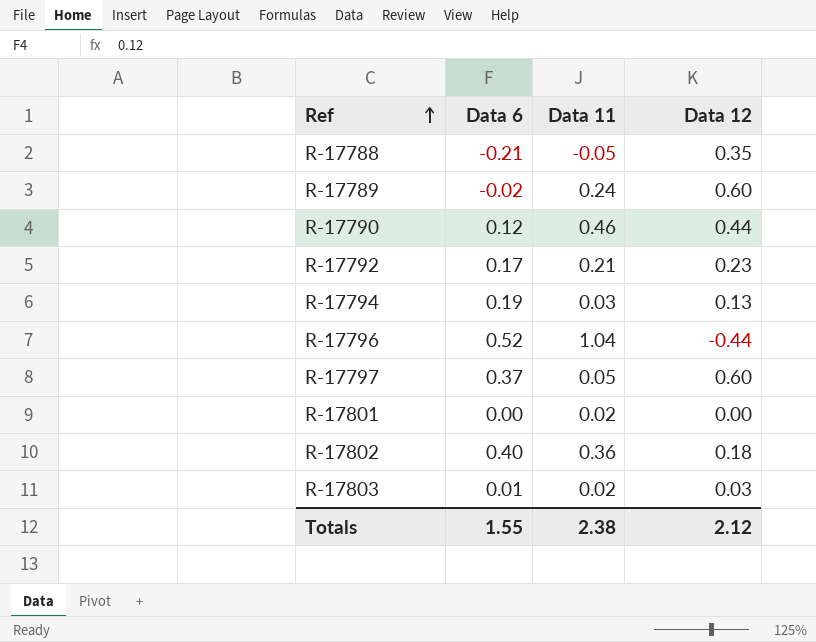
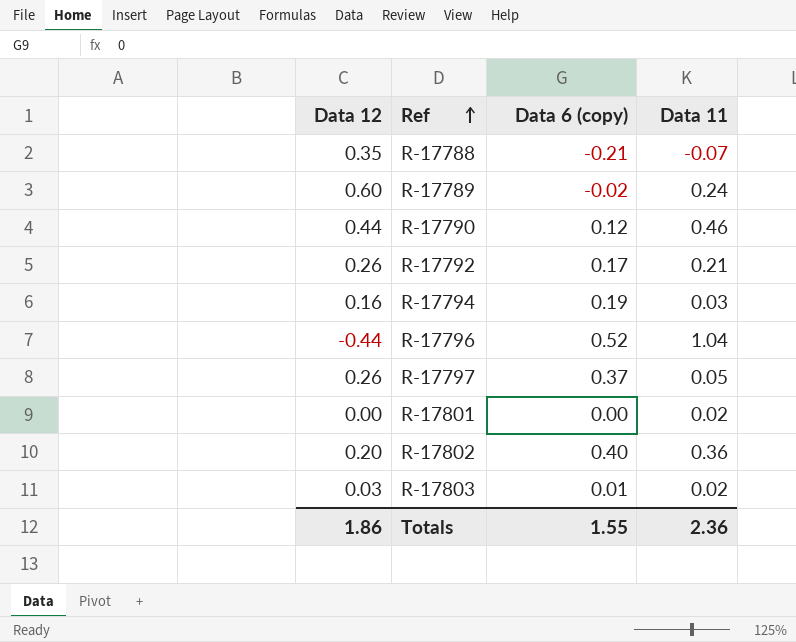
column Data 12 | position: 4 -> 1
column name: Data 6 -> Data 6 (copy)
R-17788 | Data 11: -0.05 -> -0.07
R-17792 | Data 12: 0.23 -> 0.26
R-17794 | Data 12: 0.13 -> 0.16
R-17797 | Data 12: 0.60 -> 0.26
R-17802 | Data 12: 0.18 -> 0.20
Totals | Data 12: 2.12 -> 1.86
Totals | Data 11: 2.38 -> 2.36

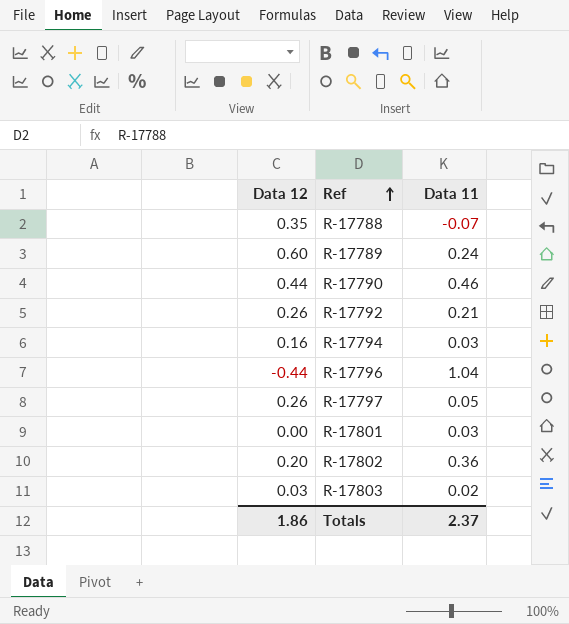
column Data 6 (copy) | position: 3 -> none
R-17801 | Data 11: 0.02 -> 0.03
Totals | Data 11: 2.36 -> 2.37

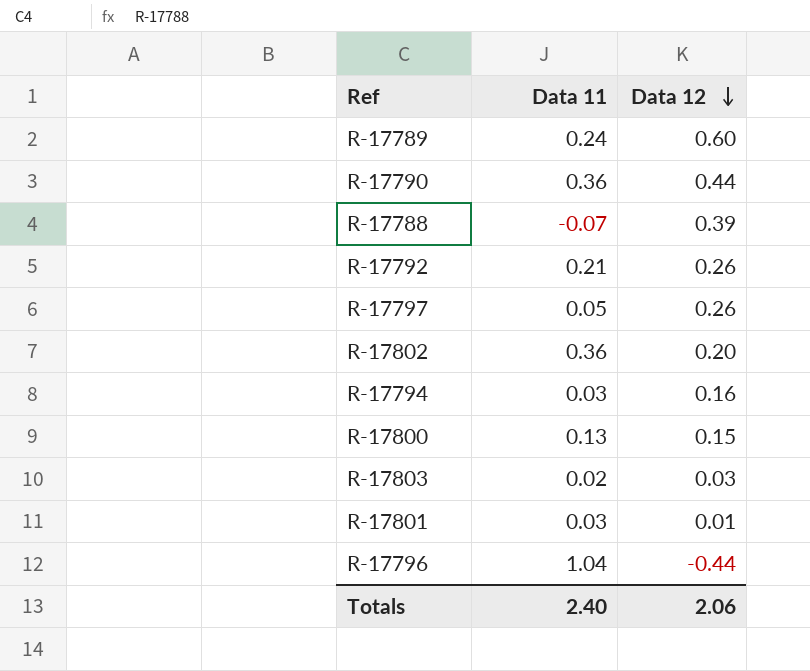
row order: Ref ascending -> Data 12 descending
column Data 12 | position: 1 -> 3
R-17790 | Data 11: 0.46 -> 0.36
R-17788 | Data 12: 0.35 -> 0.39
row R-17800: none -> 0.13 | 0.15
R-17801 | Data 12: 0.00 -> 0.01
Totals | Data 11: 2.37 -> 2.40
Totals | Data 12: 1.86 -> 2.06

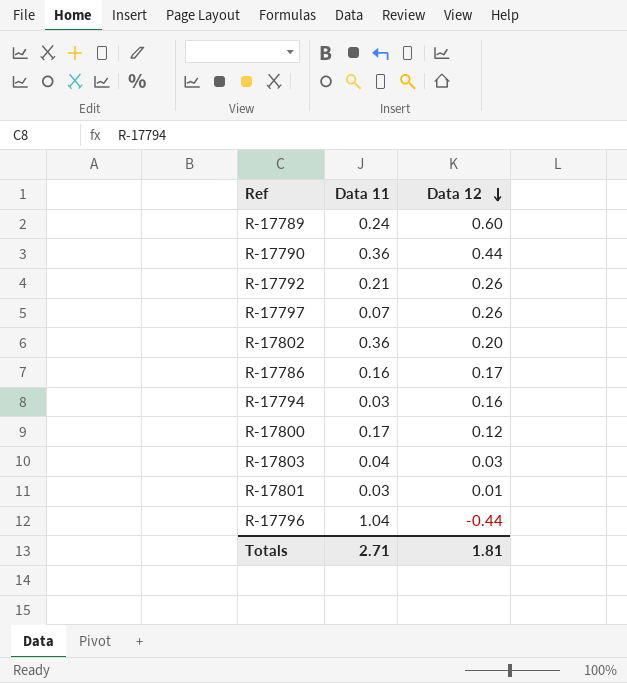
row R-17788: -0.07 | 0.39 -> none
R-17797 | Data 11: 0.05 -> 0.07
row R-17786: none -> 0.16 | 0.17
R-17800 | Data 11: 0.13 -> 0.17
R-17800 | Data 12: 0.15 -> 0.12
R-17803 | Data 11: 0.02 -> 0.04
Totals | Data 11: 2.40 -> 2.71
Totals | Data 12: 2.06 -> 1.81

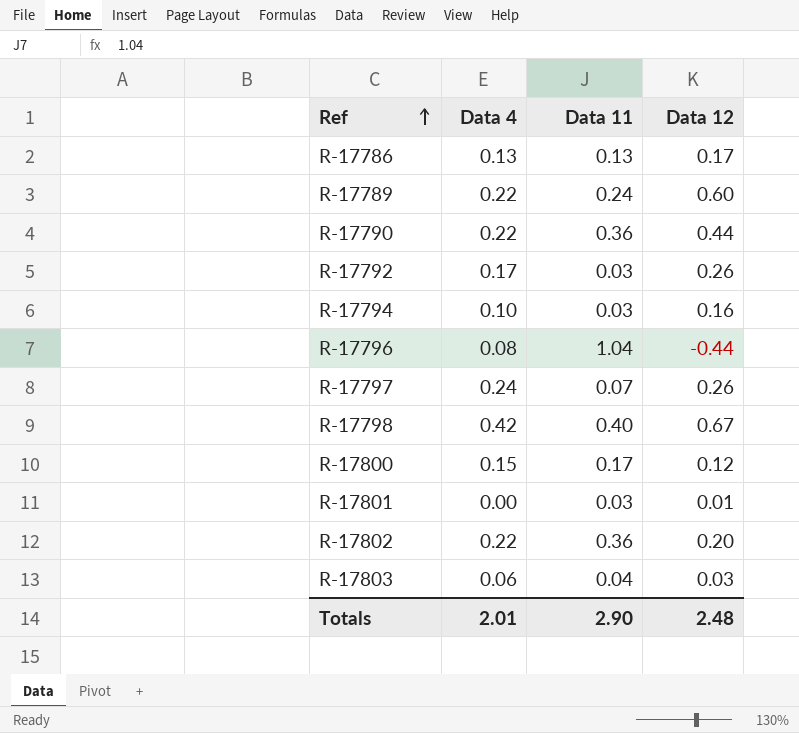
row order: Data 12 descending -> Ref ascending
column Data 4 | position: none -> 2
R-17786 | Data 11: 0.16 -> 0.13
R-17792 | Data 11: 0.21 -> 0.03
row R-17798: none -> 0.42 | 0.40 | 0.67
Totals | Data 11: 2.71 -> 2.90
Totals | Data 12: 1.81 -> 2.48

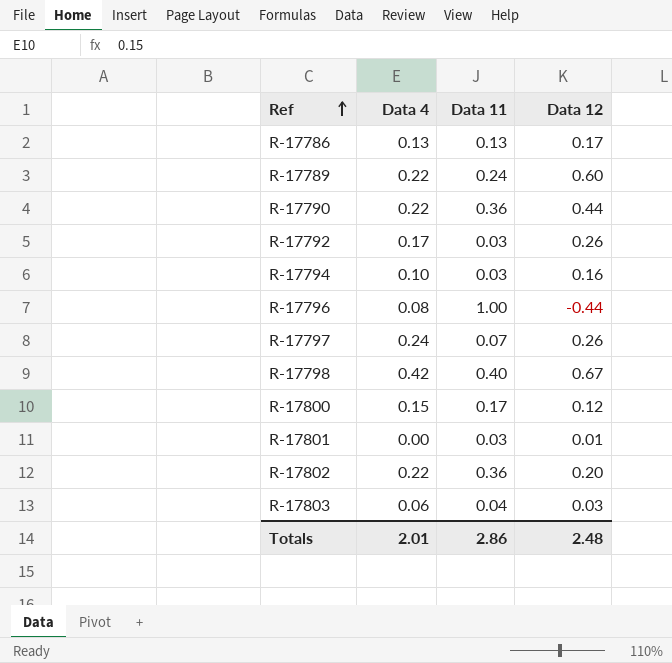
R-17796 | Data 11: 1.04 -> 1.00
Totals | Data 11: 2.90 -> 2.86

